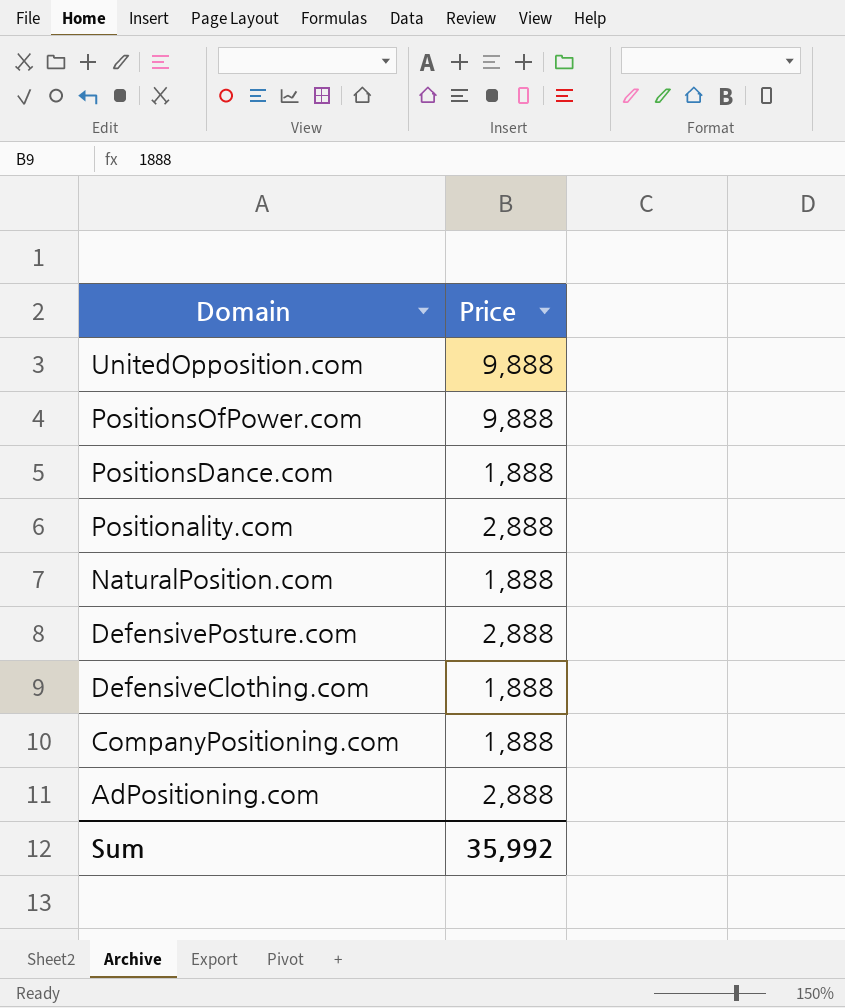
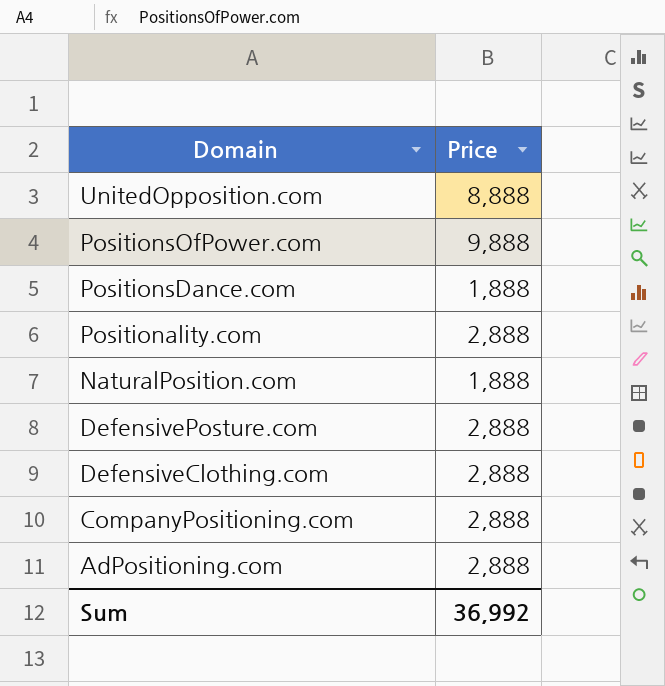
UnitedOpposition.com | Price: 9,888 -> 8,888
DefensiveClothing.com | Price: 1,888 -> 2,888
CompanyPositioning.com | Price: 1,888 -> 2,888
Sum | Price: 35,992 -> 36,992

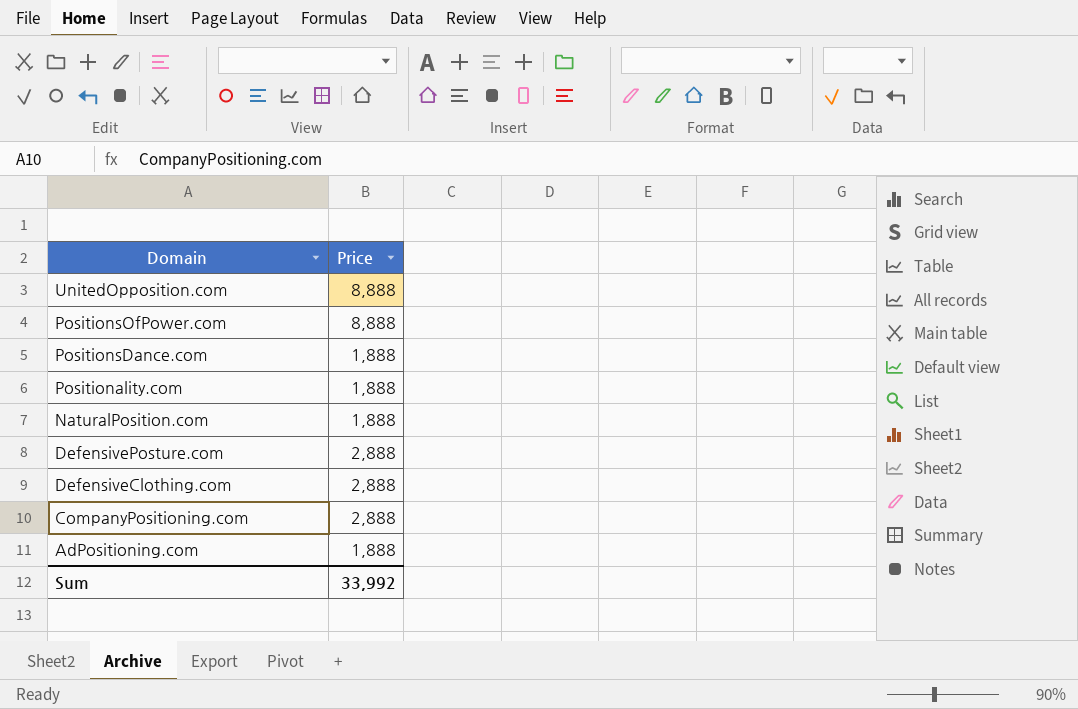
PositionsOfPower.com | Price: 9,888 -> 8,888
Positionality.com | Price: 2,888 -> 1,888
AdPositioning.com | Price: 2,888 -> 1,888
Sum | Price: 36,992 -> 33,992

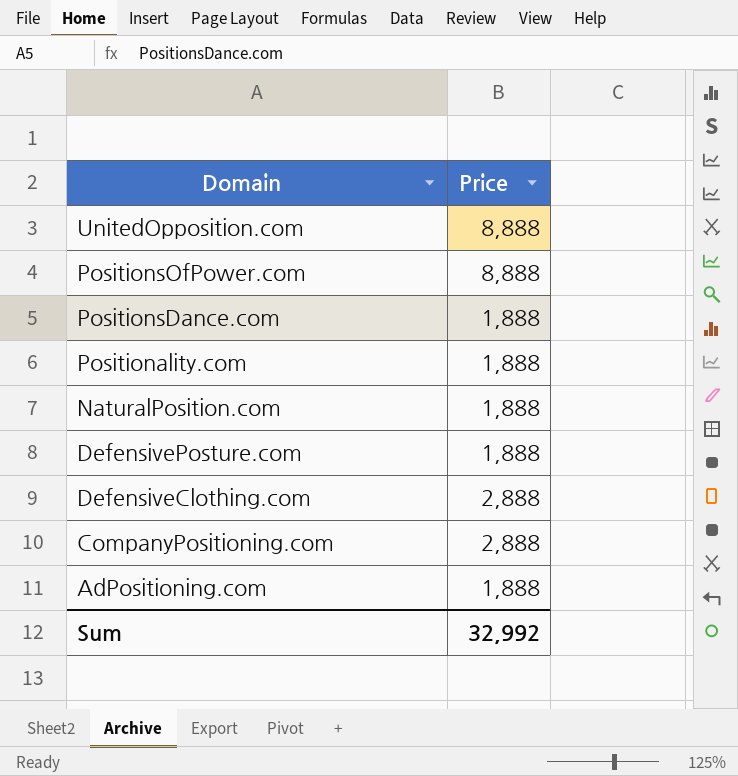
DefensivePosture.com | Price: 2,888 -> 1,888
Sum | Price: 33,992 -> 32,992

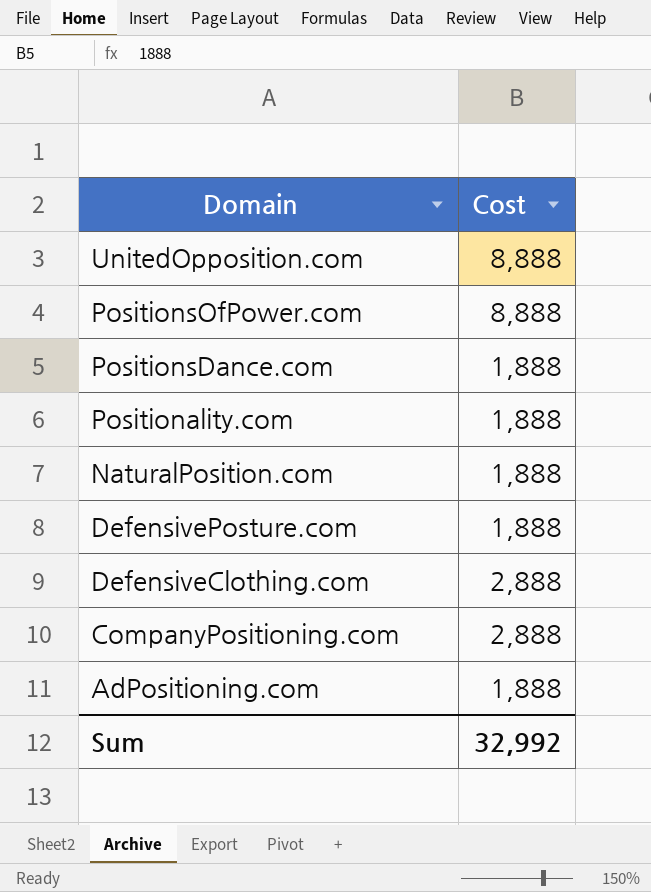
column name: Price -> Cost

